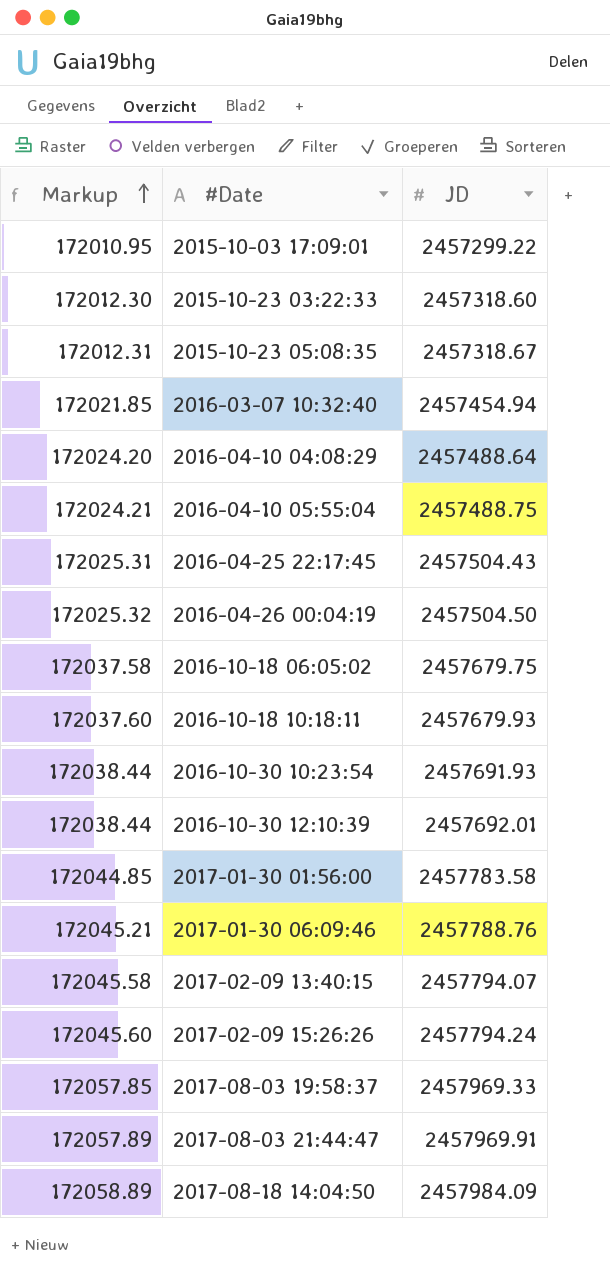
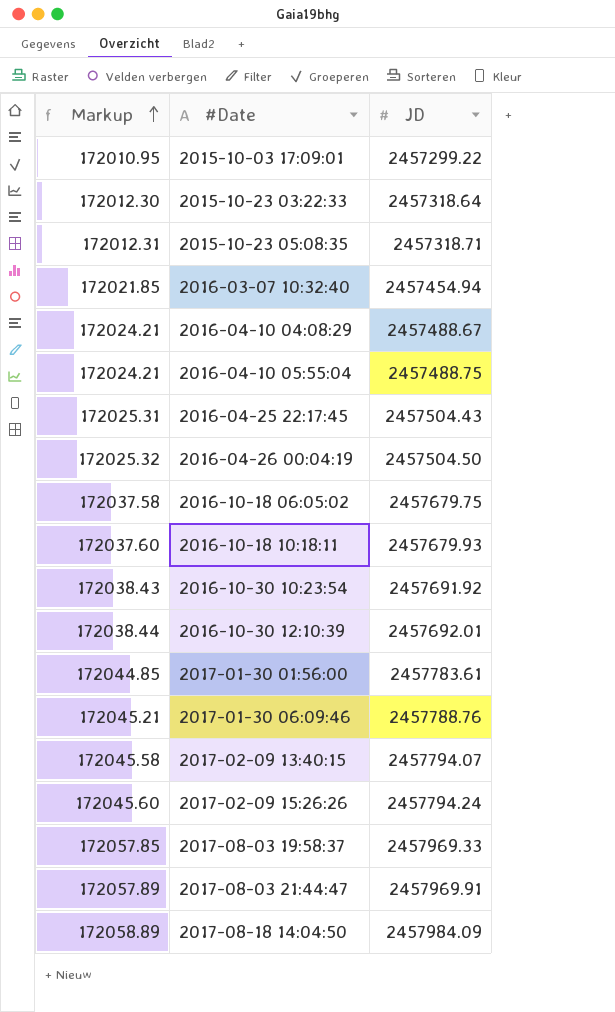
2015-10-23 03:22:33 | JD: 2457318.60 -> 2457318.64
2015-10-23 05:08:35 | JD: 2457318.67 -> 2457318.71
2016-04-10 04:08:29 | Markup: 172024.20 -> 172024.21
2016-04-10 04:08:29 | JD: 2457488.64 -> 2457488.67
2016-10-30 10:23:54 | Markup: 172038.44 -> 172038.43
2016-10-30 10:23:54 | JD: 2457691.93 -> 2457691.92
2017-01-30 01:56:00 | JD: 2457783.58 -> 2457783.61

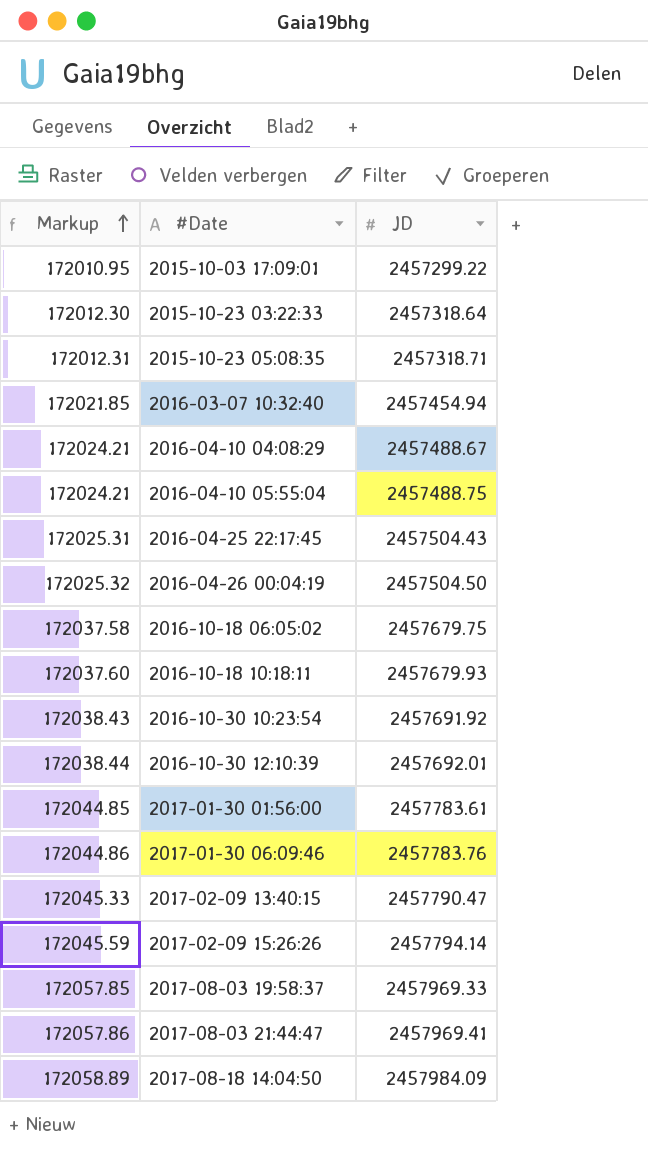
2017-01-30 06:09:46 | Markup: 172045.21 -> 172044.86
2017-01-30 06:09:46 | JD: 2457788.76 -> 2457783.76
2017-02-09 13:40:15 | Markup: 172045.58 -> 172045.33
2017-02-09 13:40:15 | JD: 2457794.07 -> 2457790.47
2017-02-09 15:26:26 | Markup: 172045.60 -> 172045.59
2017-02-09 15:26:26 | JD: 2457794.24 -> 2457794.14
2017-08-03 21:44:47 | Markup: 172057.89 -> 172057.86
2017-08-03 21:44:47 | JD: 2457969.91 -> 2457969.41

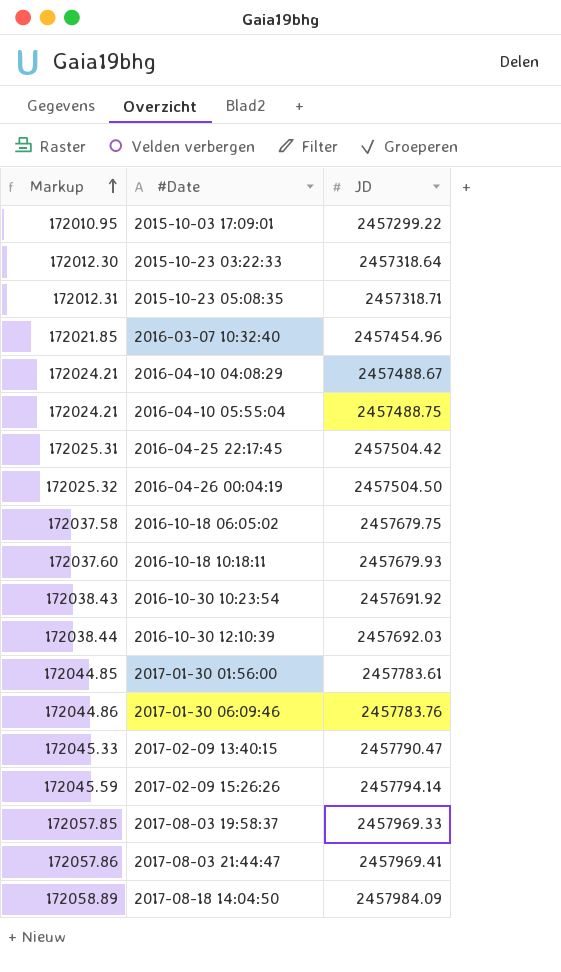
2016-03-07 10:32:40 | JD: 2457454.94 -> 2457454.96
2016-04-25 22:17:45 | JD: 2457504.43 -> 2457504.42
2016-10-30 12:10:39 | JD: 2457692.01 -> 2457692.03

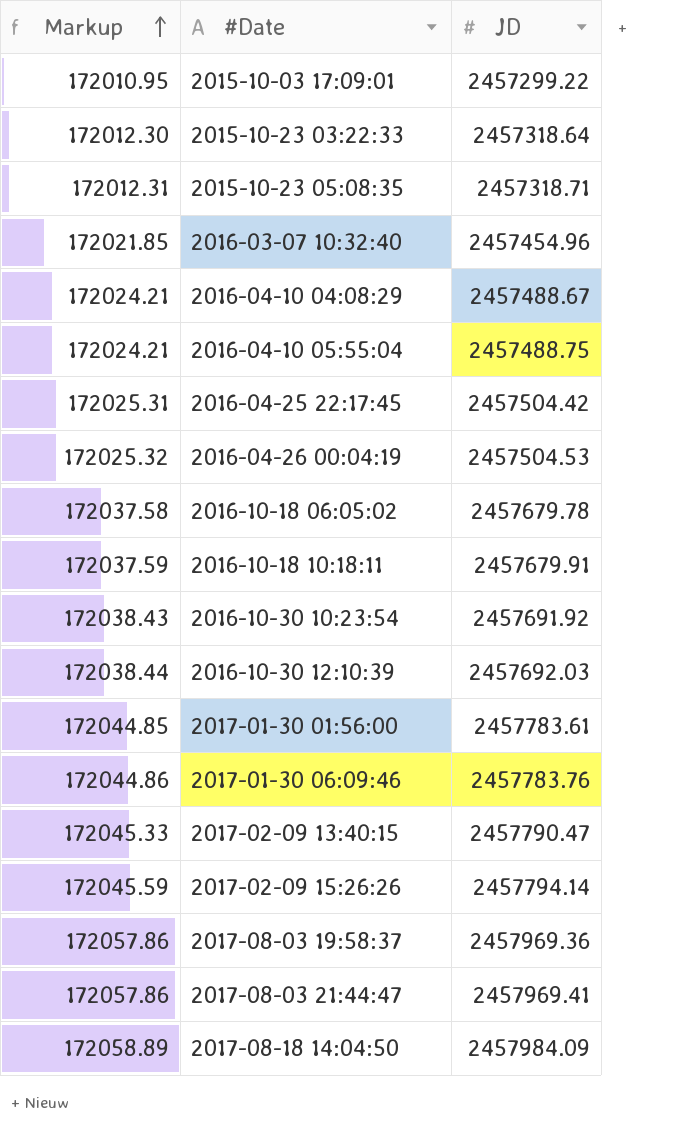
2016-04-26 00:04:19 | JD: 2457504.50 -> 2457504.53
2016-10-18 06:05:02 | JD: 2457679.75 -> 2457679.78
2016-10-18 10:18:11 | Markup: 172037.60 -> 172037.59
2016-10-18 10:18:11 | JD: 2457679.93 -> 2457679.91
2017-08-03 19:58:37 | Markup: 172057.85 -> 172057.86
2017-08-03 19:58:37 | JD: 2457969.33 -> 2457969.36

